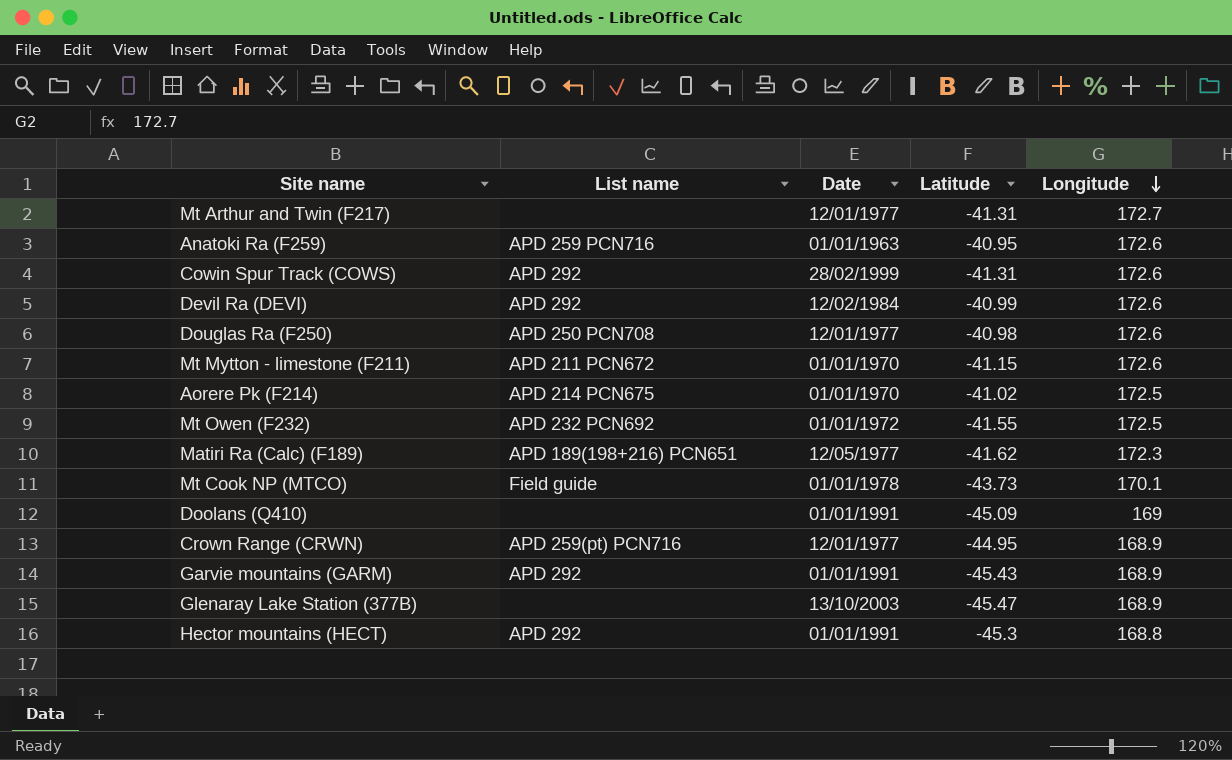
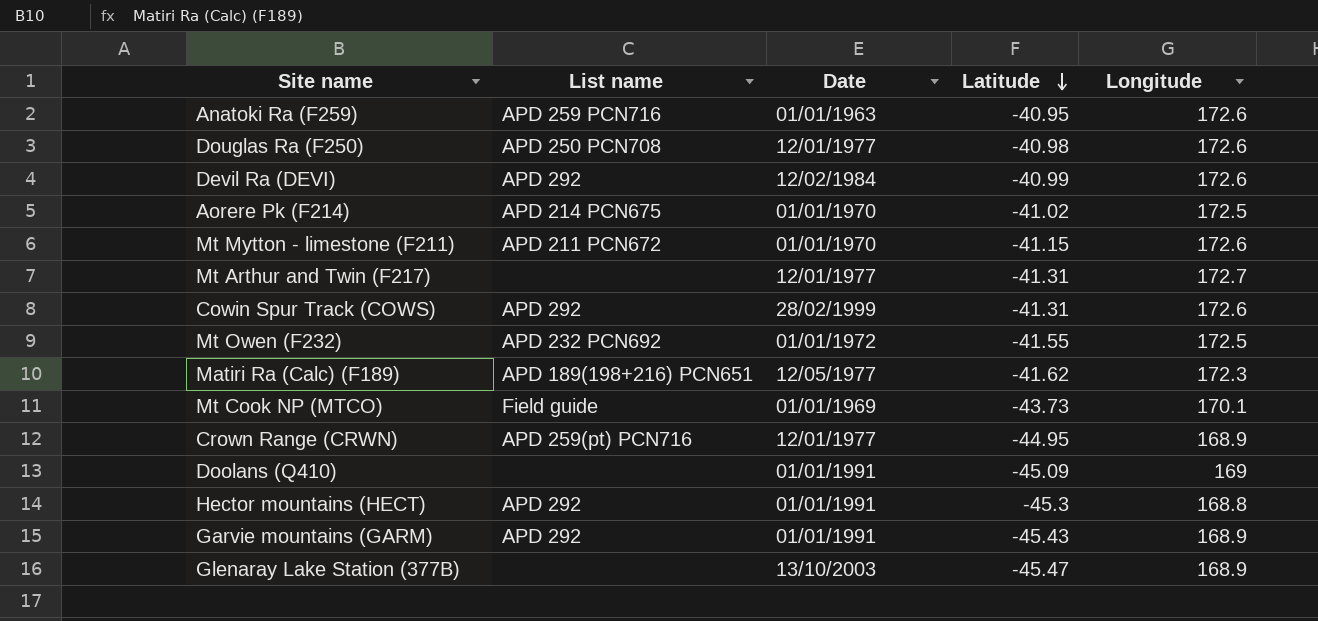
row order: Longitude descending -> Latitude descending
Mt Cook NP (MTCO) | Date: 01/01/1978 -> 01/01/1969

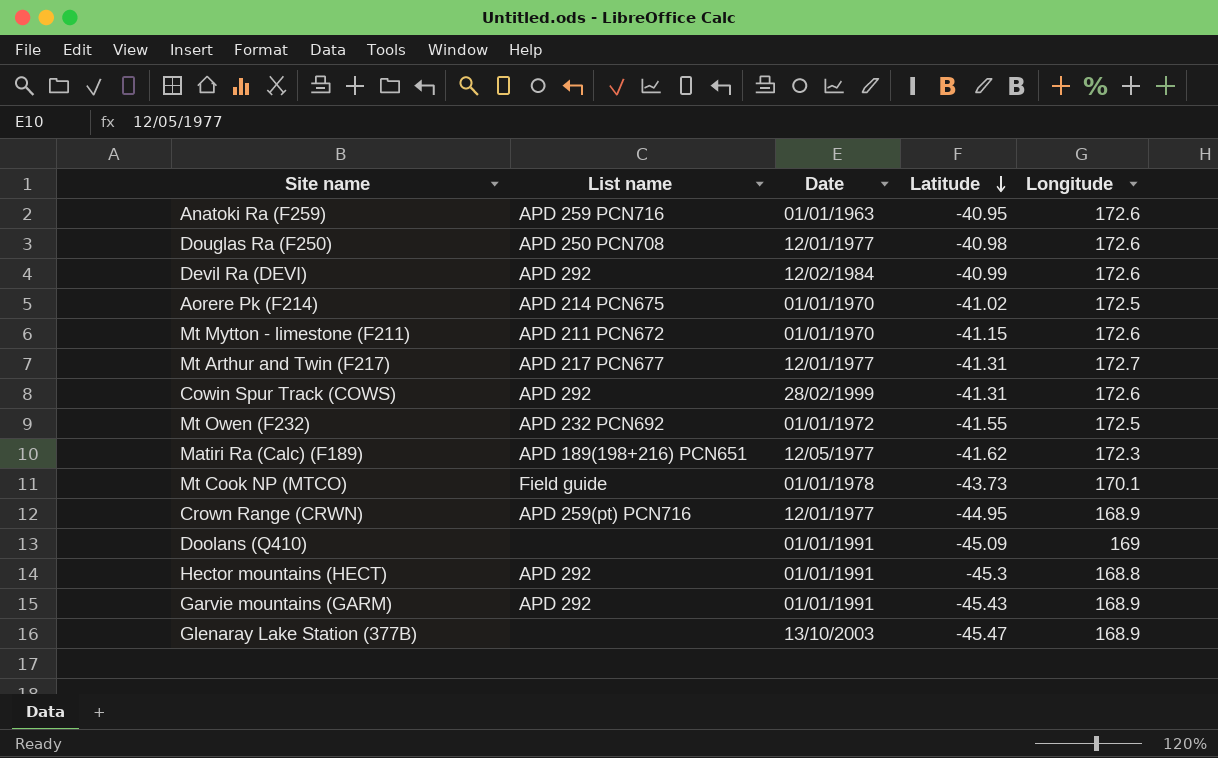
Mt Arthur and Twin (F217) | List name: none -> APD 217 PCN677
Mt Cook NP (MTCO) | Date: 01/01/1969 -> 01/01/1978

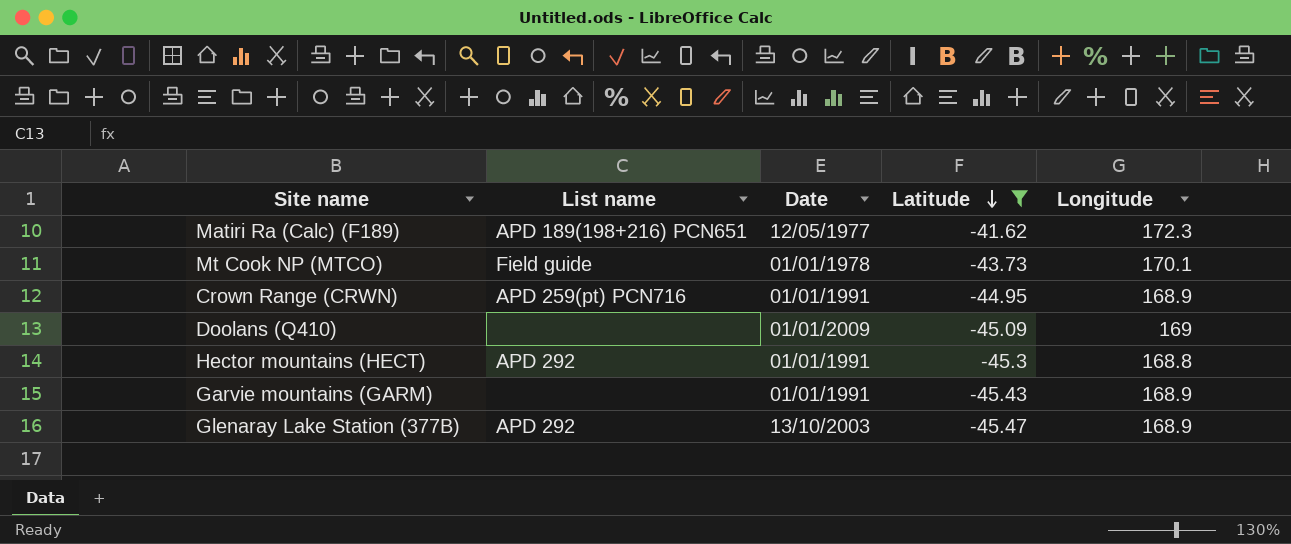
filter: none -> Latitude <= -41.62
Crown Range (CRWN) | Date: 12/01/1977 -> 01/01/1991
Doolans (Q410) | Date: 01/01/1991 -> 01/01/2009
Garvie mountains (GARM) | List name: APD 292 -> none
Glenaray Lake Station (377B) | List name: none -> APD 292

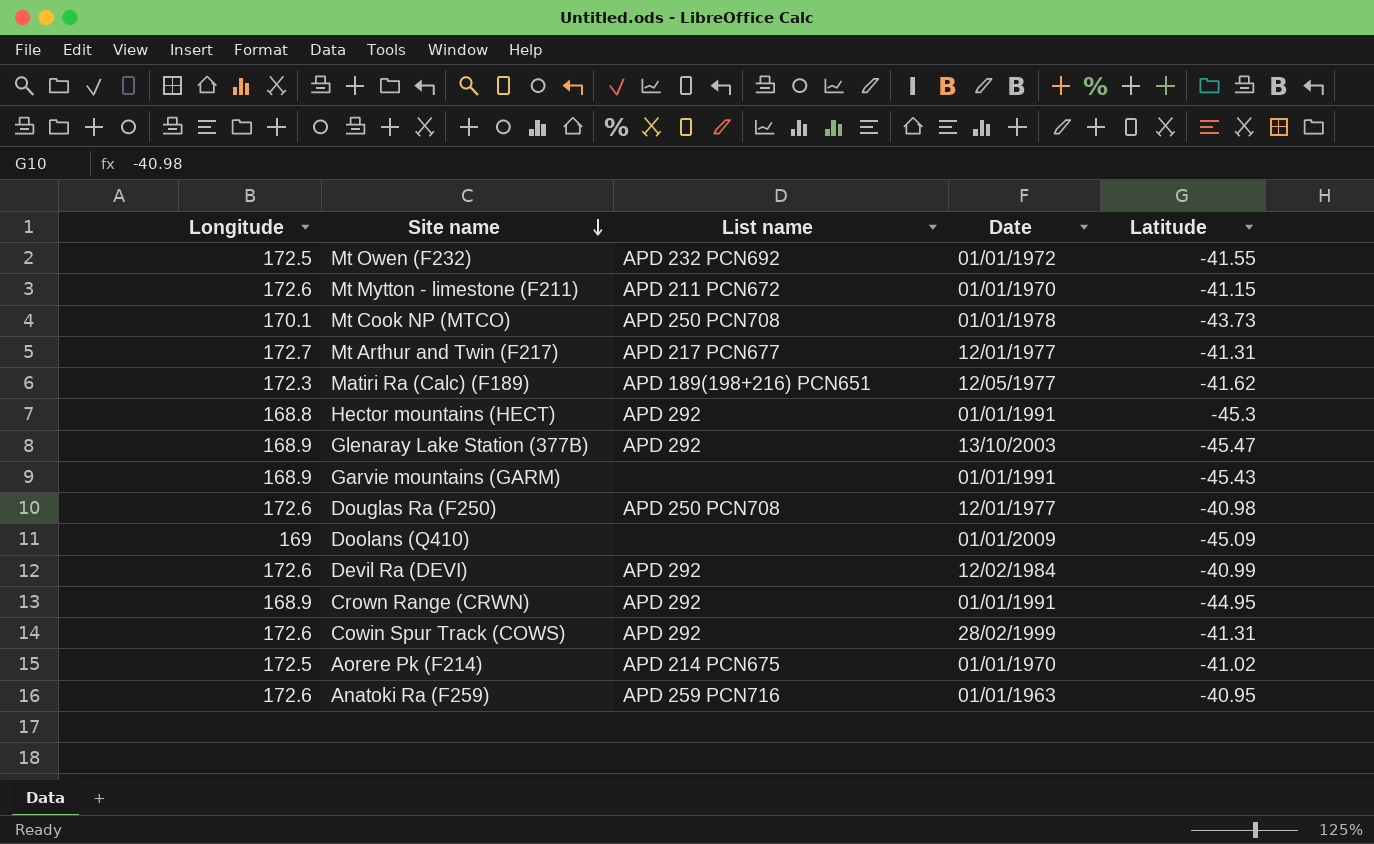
filter: Latitude <= -41.62 -> none
row order: Latitude descending -> Site name descending
column Longitude | position: 5 -> 1
Mt Cook NP (MTCO) | List name: Field guide -> APD 250 PCN708
Crown Range (CRWN) | List name: APD 259(pt) PCN716 -> APD 292

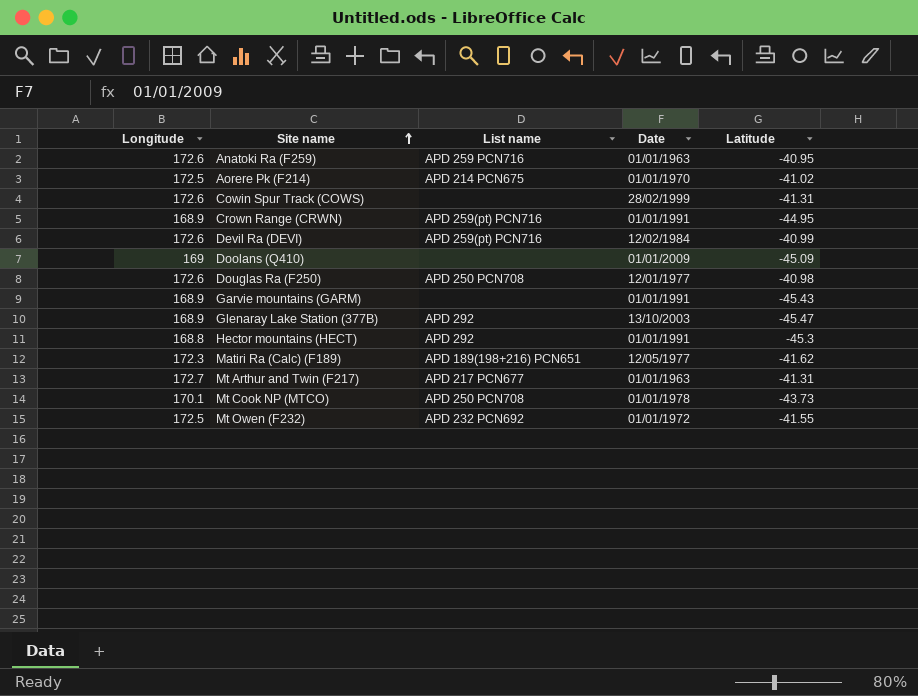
row order: Site name descending -> Site name ascending
row Mt Mytton - limestone (F211): 172.6 | APD 211 PCN672 | 01/01/1970 | -41.15 -> none
Cowin Spur Track (COWS) | List name: APD 292 -> none
Crown Range (CRWN) | List name: APD 292 -> APD 259(pt) PCN716
Devil Ra (DEVI) | List name: APD 292 -> APD 259(pt) PCN716
Mt Arthur and Twin (F217) | Date: 12/01/1977 -> 01/01/1963

